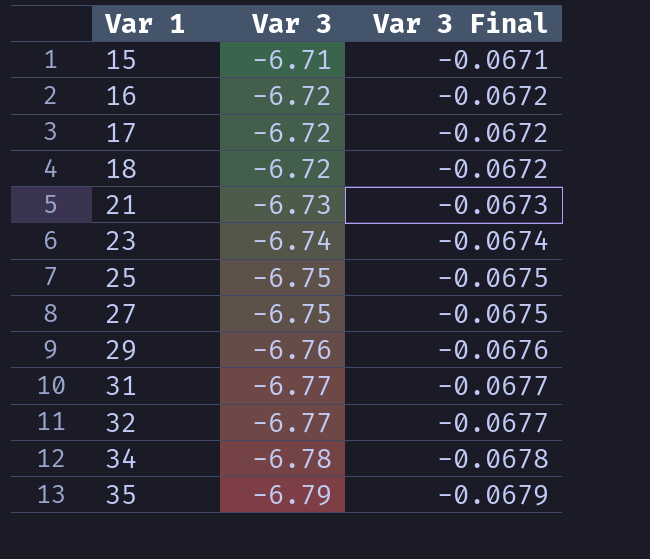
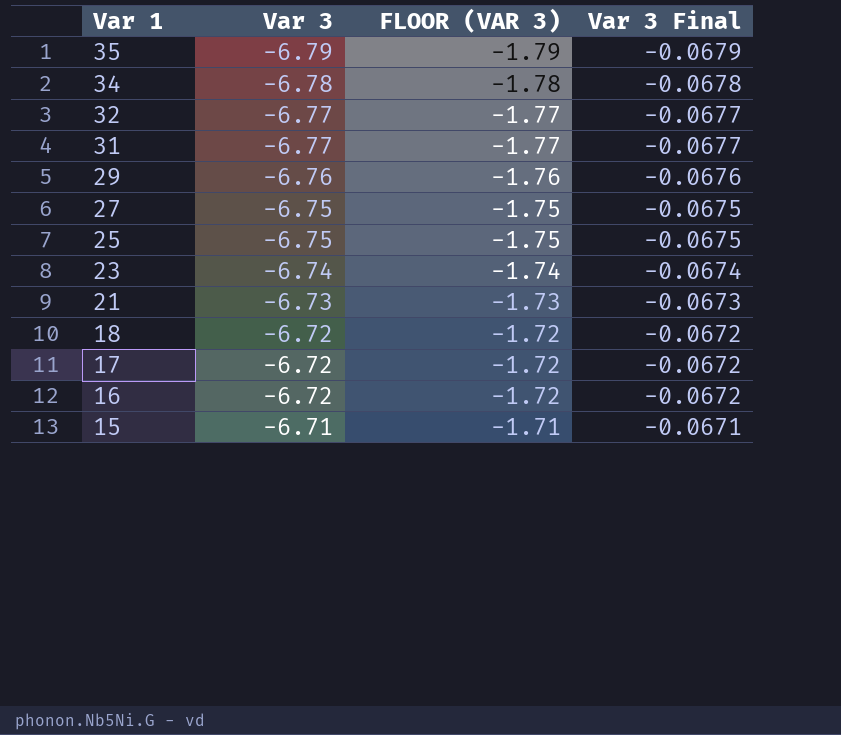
row order: Var 1 ascending -> Var 1 descending
column FLOOR (VAR 3) | formula: none -> [Var 3] + 5

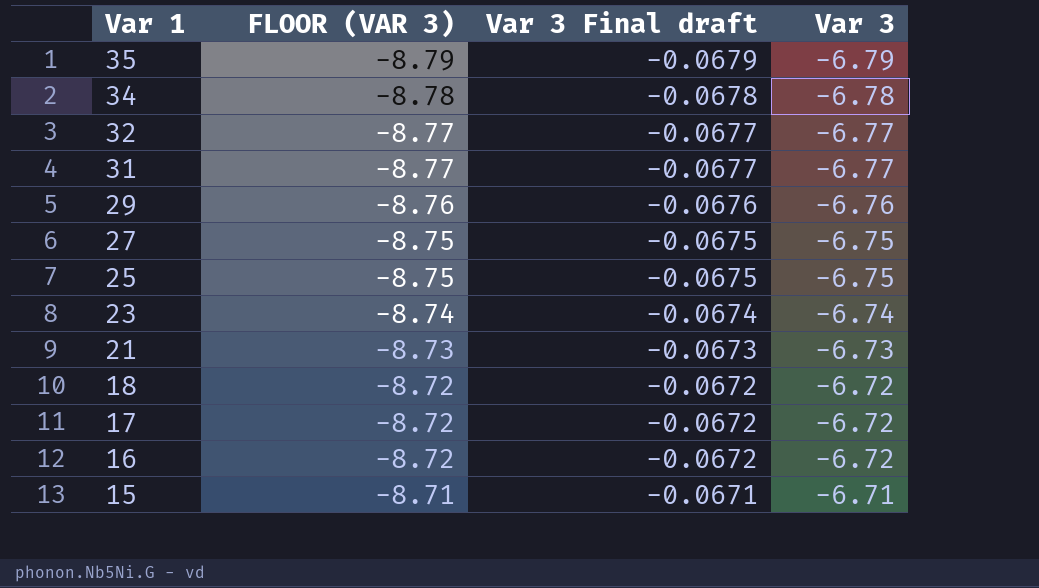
column FLOOR (VAR 3) | formula: [Var 3] + 5 -> [Var 3] - 2
column name: Var 3 Final -> Var 3 Final draft
column Var 3 | position: 2 -> 4

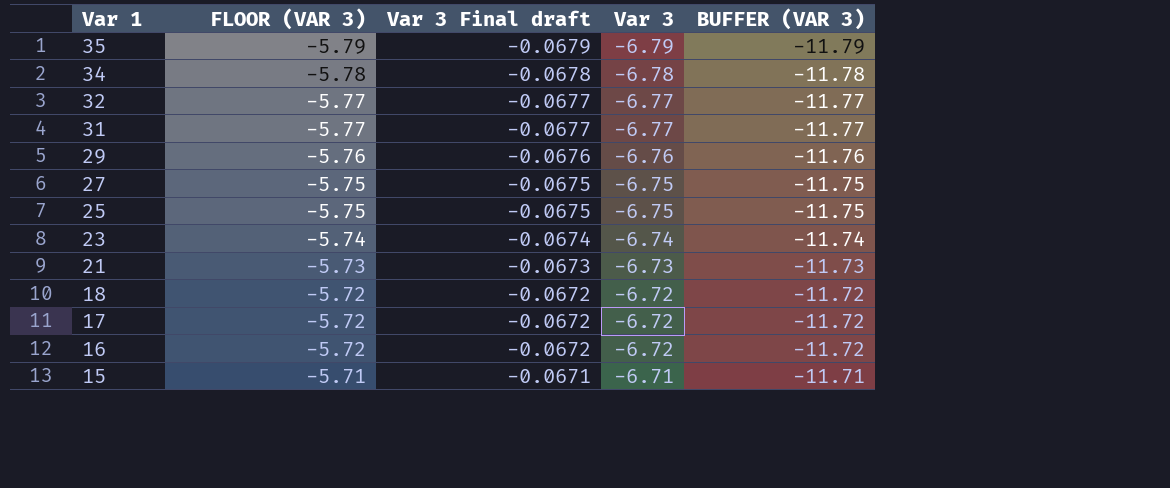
column FLOOR (VAR 3) | formula: [Var 3] - 2 -> [Var 3] + 1
column BUFFER (VAR 3) | formula: none -> [Var 3] - 5

